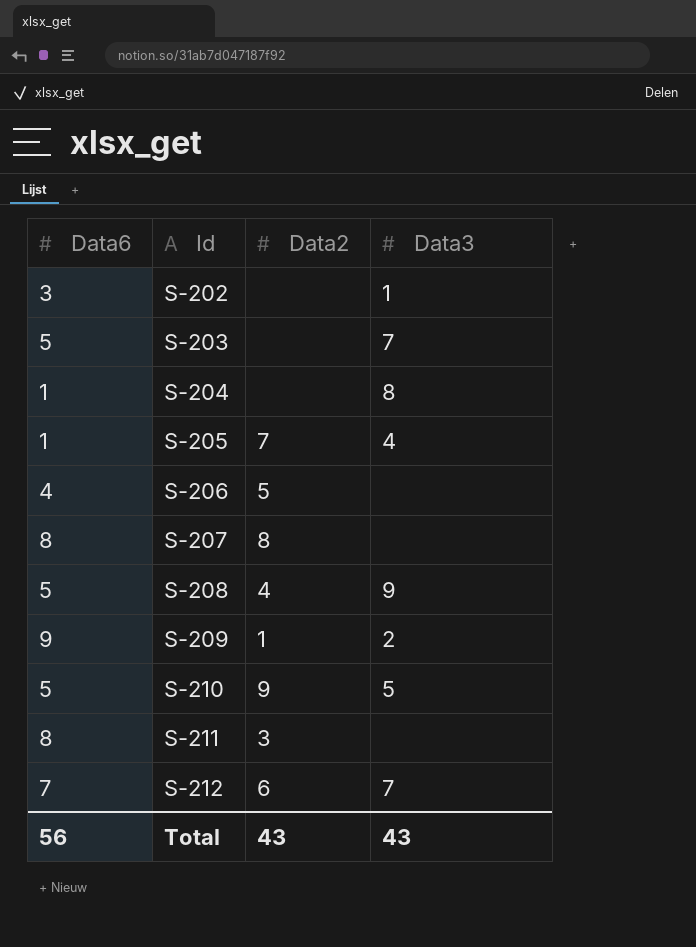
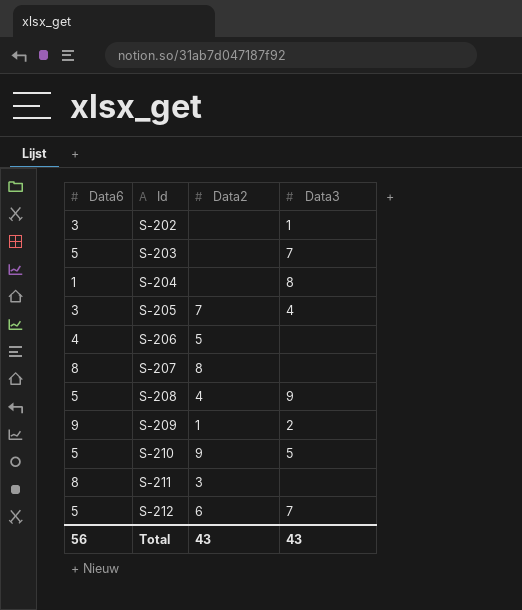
S-205 | Data6: 1 -> 3
S-212 | Data6: 7 -> 5

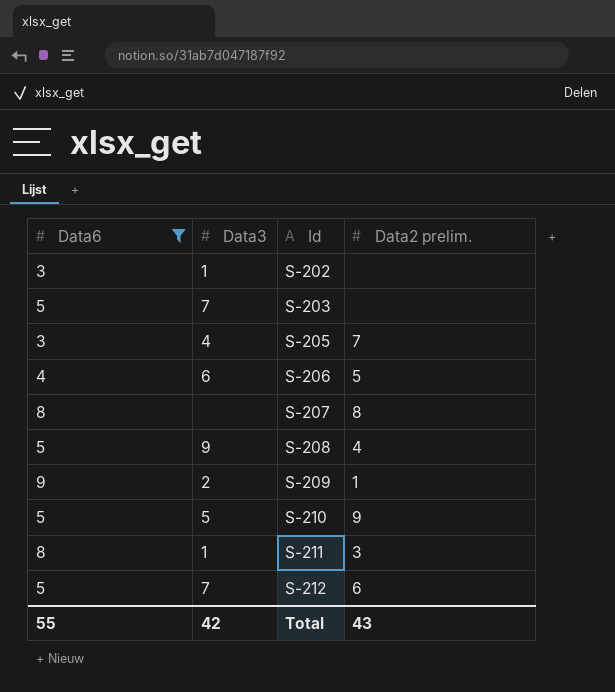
filter: none -> Data6 != 1
column Data3 | position: 4 -> 2
column name: Data2 -> Data2 prelim.
S-206 | Data3: none -> 6
S-211 | Data3: none -> 1
Total | Data6: 56 -> 55
Total | Data3: 43 -> 42

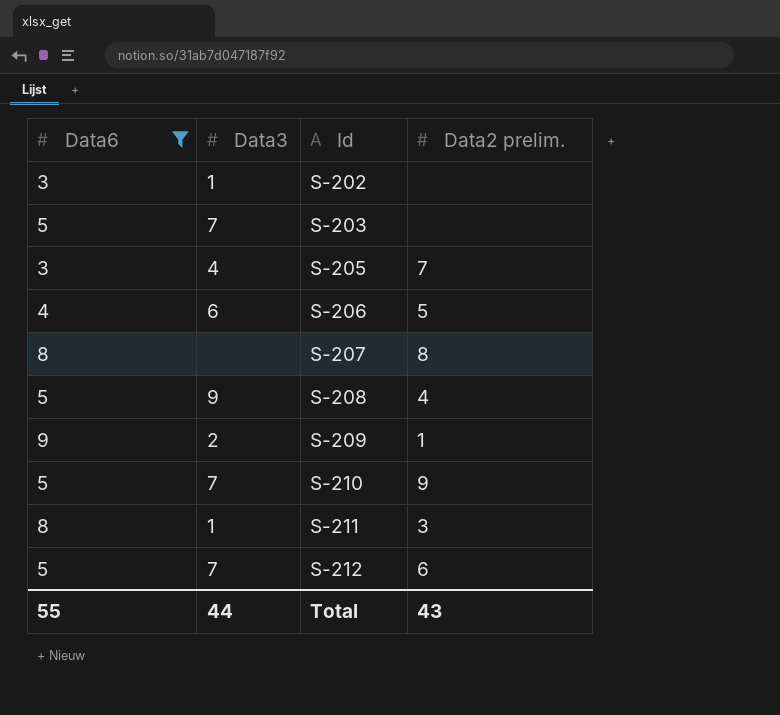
S-210 | Data3: 5 -> 7
Total | Data3: 42 -> 44

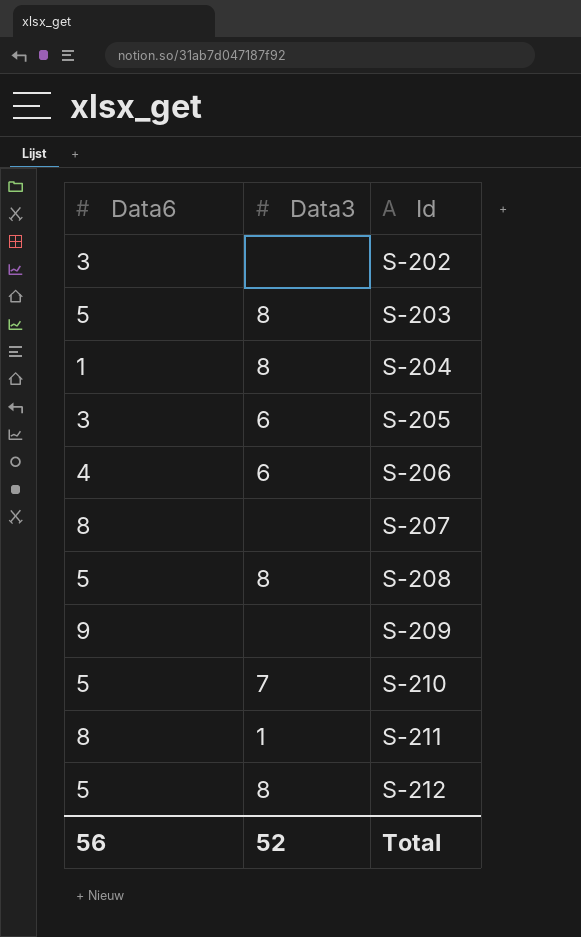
filter: Data6 != 1 -> none
column Data2 prelim. | position: 4 -> none
S-202 | Data3: 1 -> none
S-203 | Data3: 7 -> 8
S-205 | Data3: 4 -> 6
S-208 | Data3: 9 -> 8
S-209 | Data3: 2 -> none
S-212 | Data3: 7 -> 8
Total | Data6: 55 -> 56
Total | Data3: 44 -> 52

